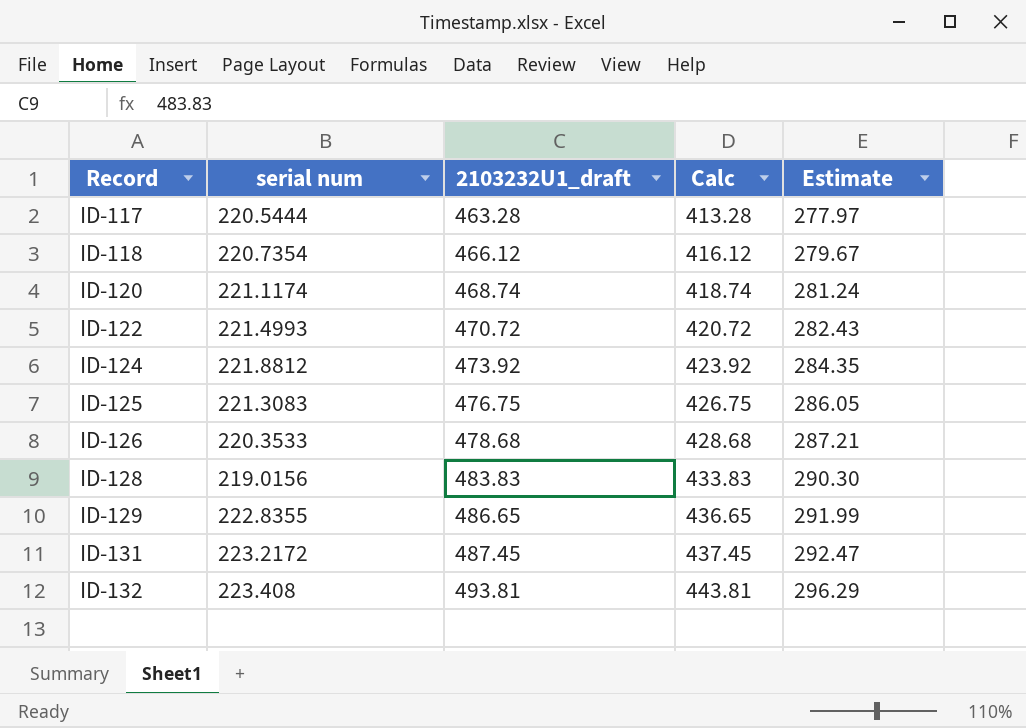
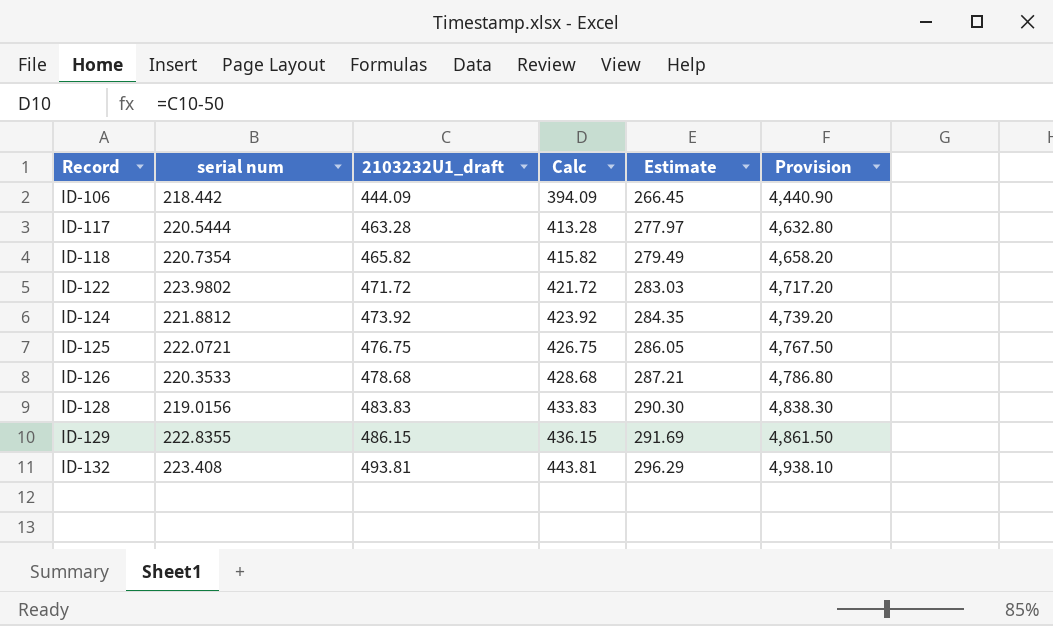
column Provision | formula: none -> [2103232U1_draft] * 10
row ID-120: 221.1174 | 468.74 | 418.74 | 281.24 -> none
row ID-131: 223.2172 | 487.45 | 437.45 | 292.47 -> none
row ID-106: none -> 218.442 | 444.09 | 394.09 | 266.45 | 4,440.90
ID-118 | 2103232U1_draft: 466.12 -> 465.82
ID-118 | Calc: 416.12 -> 415.82
ID-118 | Estimate: 279.67 -> 279.49
ID-122 | serial num: 221.4993 -> 223.9802
ID-122 | 2103232U1_draft: 470.72 -> 471.72
ID-122 | Calc: 420.72 -> 421.72
ID-122 | Estimate: 282.43 -> 283.03
ID-125 | serial num: 221.3083 -> 222.0721
ID-129 | 2103232U1_draft: 486.65 -> 486.15
ID-129 | Calc: 436.65 -> 436.15
ID-129 | Estimate: 291.99 -> 291.69

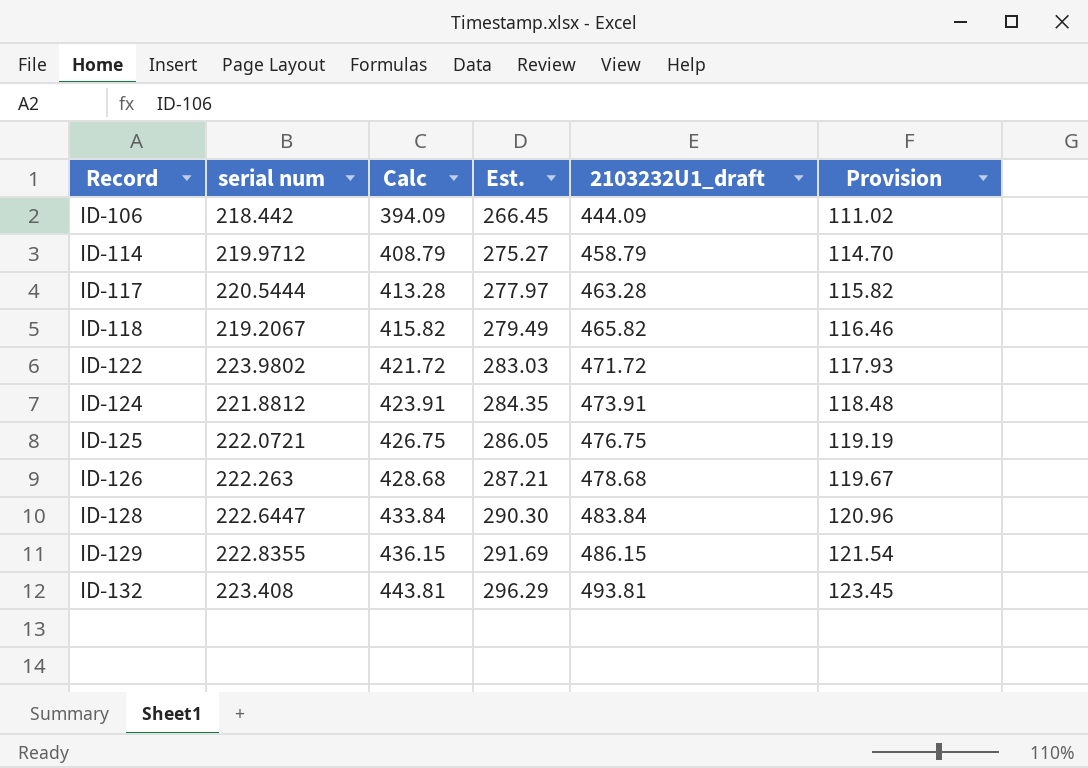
column name: Estimate -> Est.
column 2103232U1_draft | position: 3 -> 5
column Provision | formula: [2103232U1_draft] * 10 -> [2103232U1_draft] * 0.25
row ID-114: none -> 219.9712 | 408.79 | 275.27 | 458.79 | 114.70
ID-118 | serial num: 220.7354 -> 219.2067
ID-124 | Calc: 423.92 -> 423.91
ID-124 | 2103232U1_draft: 473.92 -> 473.91
ID-126 | serial num: 220.3533 -> 222.263
ID-128 | serial num: 219.0156 -> 222.6447
ID-128 | Calc: 433.83 -> 433.84
ID-128 | 2103232U1_draft: 483.83 -> 483.84

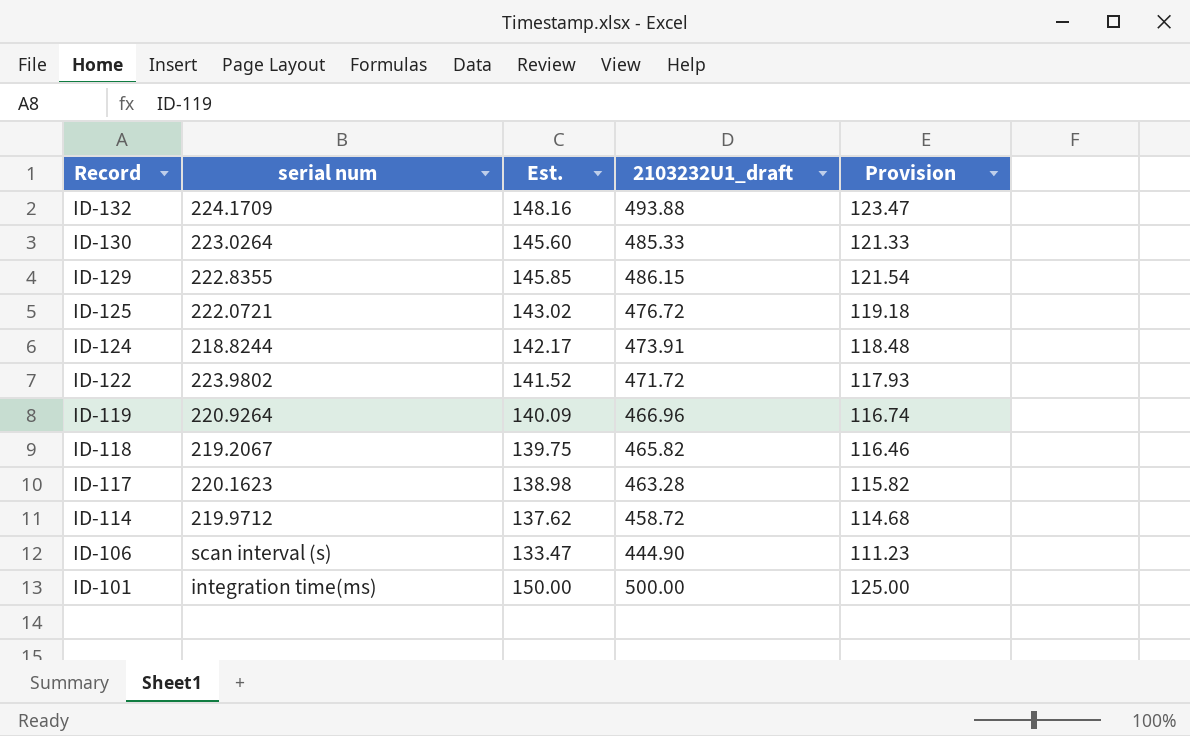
row order: Record ascending -> Record descending
column Calc | formula: [2103232U1_draft] - 50 -> none
column Est. | formula: [2103232U1_draft] * 0.6 -> [2103232U1_draft] * 0.3
row ID-126: 222.263 | 428.68 | 287.21 | 478.68 | 119.67 -> none
row ID-128: 222.6447 | 433.84 | 290.30 | 483.84 | 120.96 -> none
ID-132 | serial num: 223.408 -> 224.1709
ID-132 | 2103232U1_draft: 493.81 -> 493.88
ID-132 | Provision: 123.45 -> 123.47
row ID-130: none -> 223.0264 | 145.60 | 485.33 | 121.33
ID-125 | 2103232U1_draft: 476.75 -> 476.72
ID-125 | Provision: 119.19 -> 119.18
ID-124 | serial num: 221.8812 -> 218.8244
row ID-119: none -> 220.9264 | 140.09 | 466.96 | 116.74
ID-117 | serial num: 220.5444 -> 220.1623
ID-114 | 2103232U1_draft: 458.79 -> 458.72
ID-114 | Provision: 114.70 -> 114.68
ID-106 | serial num: 218.442 -> scan interval (s)
ID-106 | 2103232U1_draft: 444.09 -> 444.90
ID-106 | Provision: 111.02 -> 111.23
row ID-101: none -> integration time(ms) | 150.00 | 500.00 | 125.00

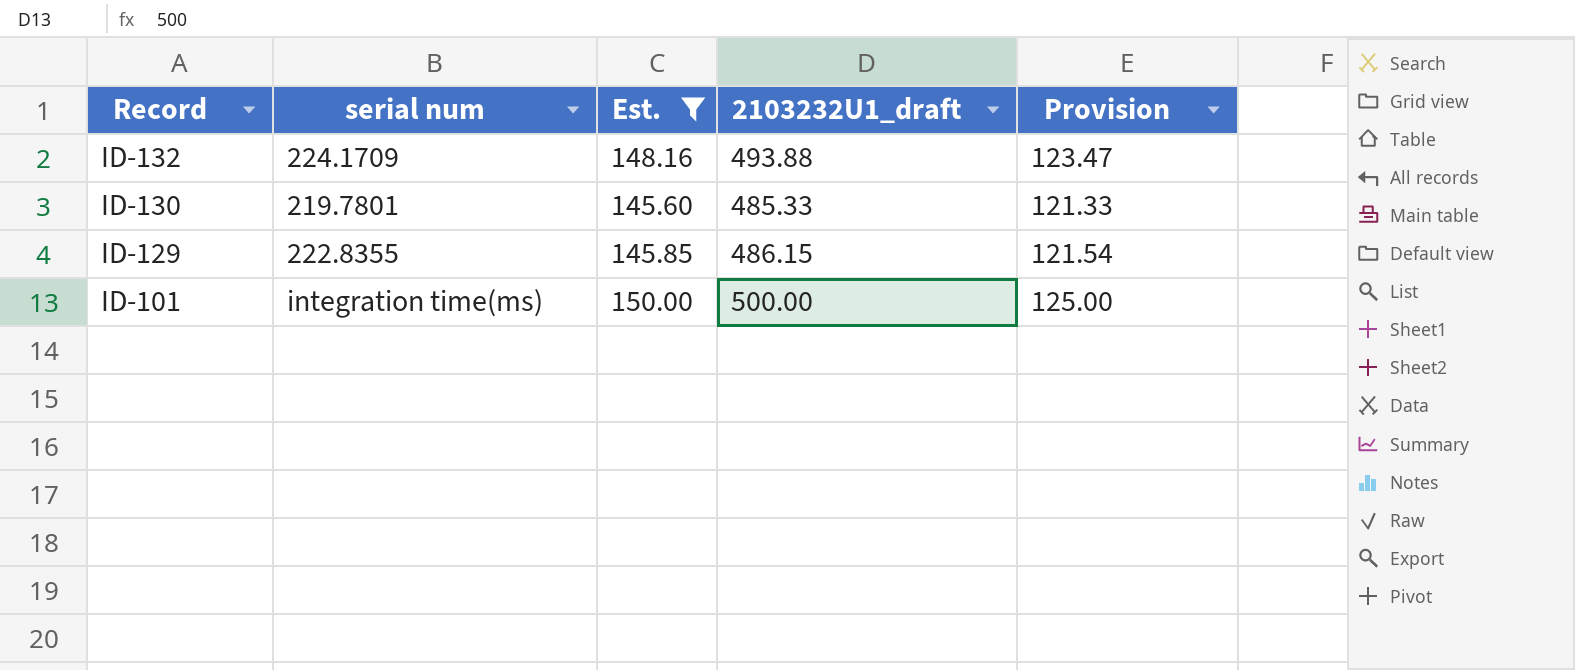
filter: none -> Est. >= 145.60
ID-130 | serial num: 223.0264 -> 219.7801

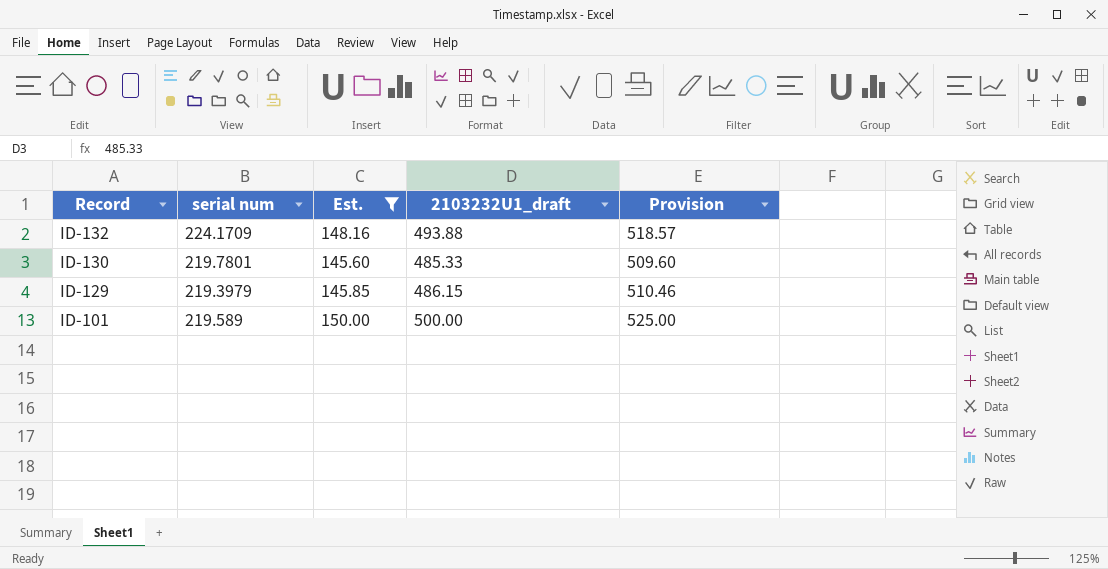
column Provision | formula: [2103232U1_draft] * 0.25 -> [2103232U1_draft] * 1.05
ID-129 | serial num: 222.8355 -> 219.3979
ID-101 | serial num: integration time(ms) -> 219.589

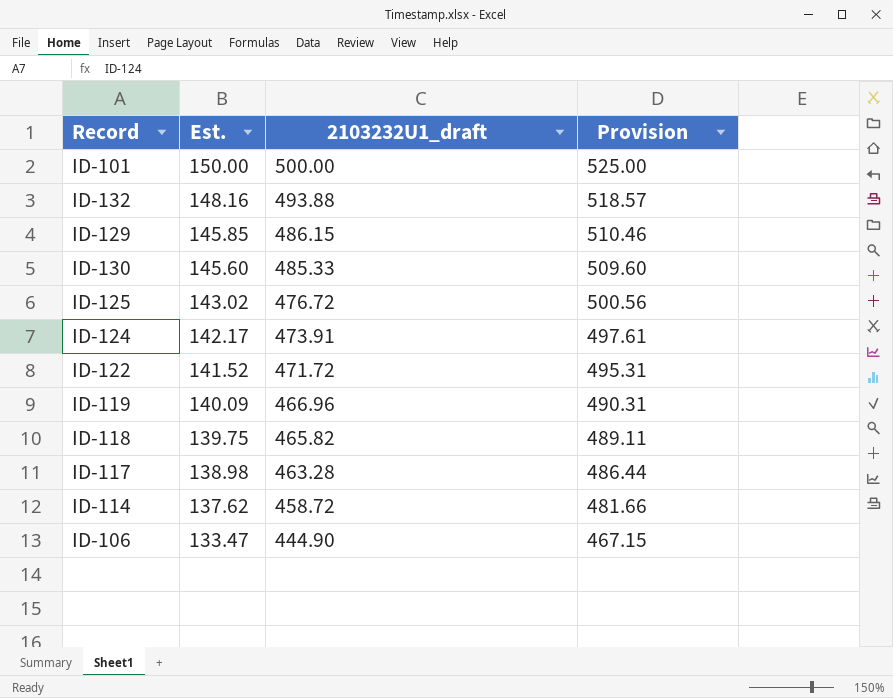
filter: Est. >= 145.60 -> none
row order: Record descending -> Est. descending
column serial num | position: 2 -> none

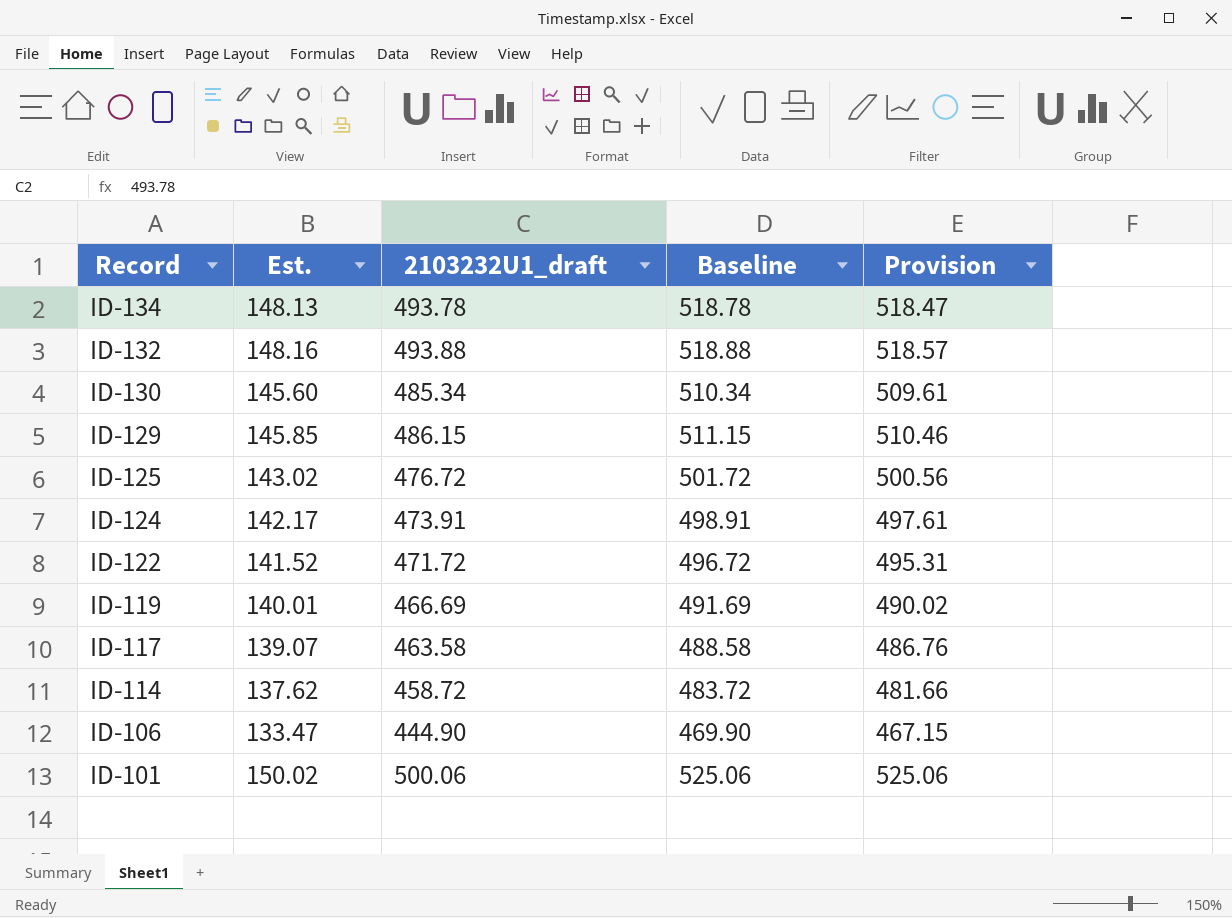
row order: Est. descending -> Record descending
column Baseline | formula: none -> [2103232U1_draft] + 25
row ID-118: 139.75 | 465.82 | 489.11 -> none
row ID-134: none -> 148.13 | 493.78 | 518.78 | 518.47
ID-130 | 2103232U1_draft: 485.33 -> 485.34
ID-130 | Provision: 509.60 -> 509.61
ID-119 | Est.: 140.09 -> 140.01
ID-119 | 2103232U1_draft: 466.96 -> 466.69
ID-119 | Provision: 490.31 -> 490.02
ID-117 | Est.: 138.98 -> 139.07
ID-117 | 2103232U1_draft: 463.28 -> 463.58
ID-117 | Provision: 486.44 -> 486.76
ID-101 | Est.: 150.00 -> 150.02
ID-101 | 2103232U1_draft: 500.00 -> 500.06
ID-101 | Provision: 525.00 -> 525.06

